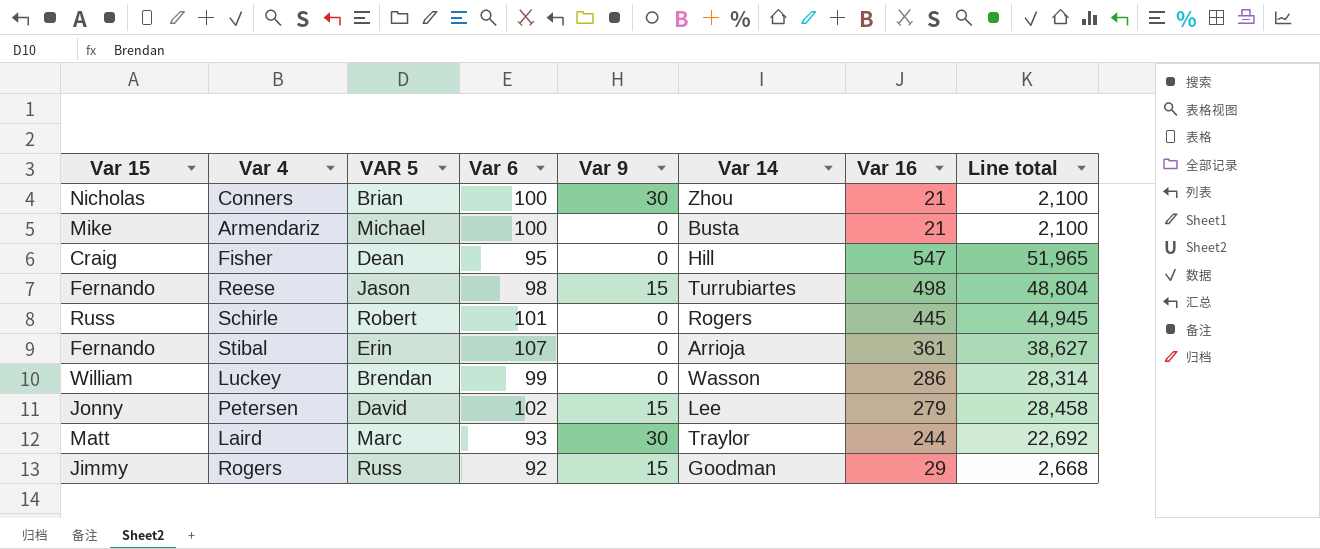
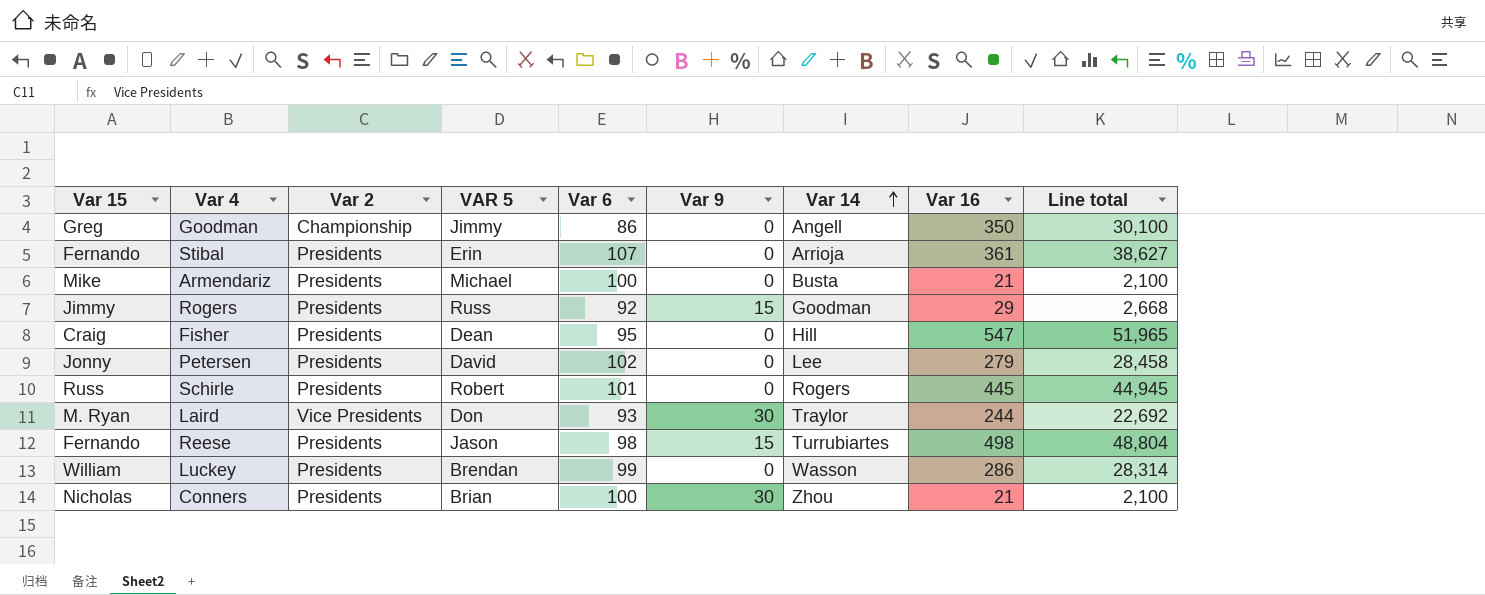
row order: none -> Var 14 ascending
column Var 2 | position: none -> 3
row Goodman: none -> Greg | Championship | Jimmy | 86 | 0 | Angell | 350 | 30,100
Petersen | Var 9: 15 -> 0
Laird | Var 15: Matt -> M. Ryan
Laird | VAR 5: Marc -> Don

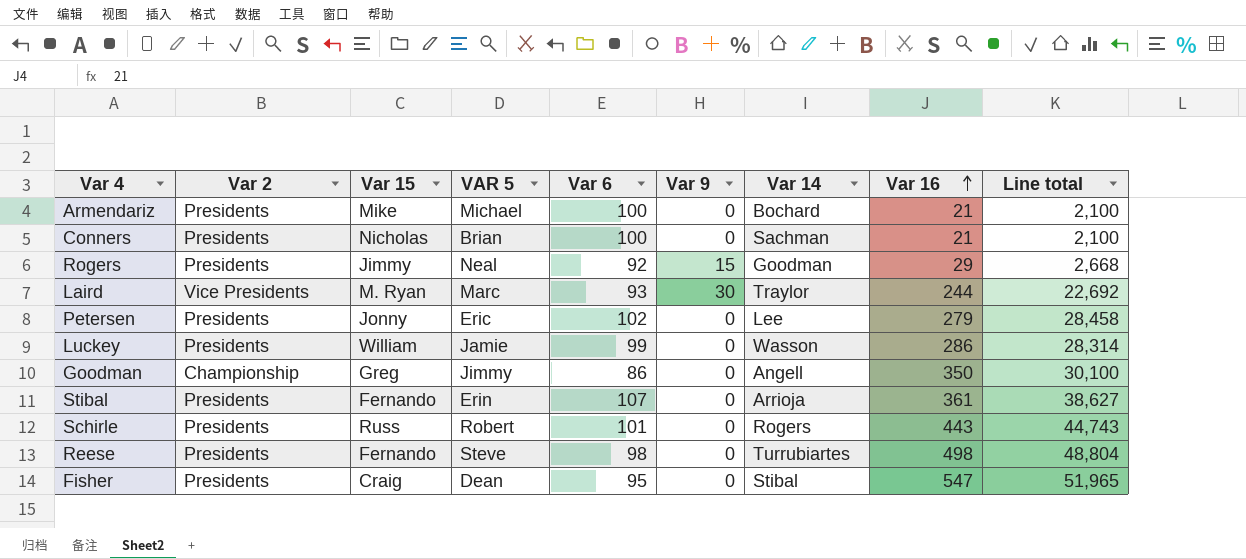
row order: Var 14 ascending -> Var 16 ascending
column Var 15 | position: 1 -> 3
Armendariz | Var 14: Busta -> Bochard
Conners | Var 9: 30 -> 0
Conners | Var 14: Zhou -> Sachman
Rogers | VAR 5: Russ -> Neal
Laird | VAR 5: Don -> Marc
Petersen | VAR 5: David -> Eric
Luckey | VAR 5: Brendan -> Jamie
Schirle | Var 16: 445 -> 443
Schirle | Line total: 44,945 -> 44,743
Reese | VAR 5: Jason -> Steve
Reese | Var 9: 15 -> 0
Fisher | Var 14: Hill -> Stibal

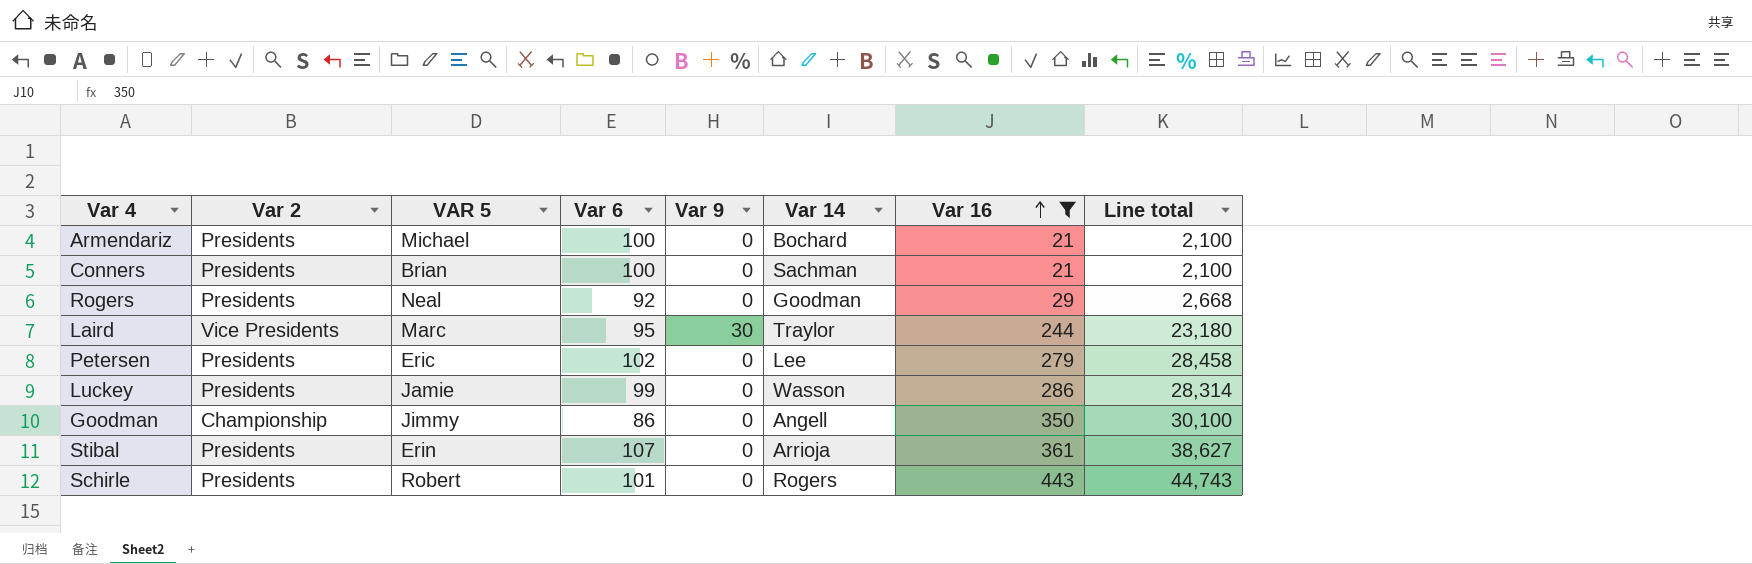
filter: none -> Var 16 <= 443
column Var 15 | position: 3 -> none
Rogers | Var 9: 15 -> 0
Laird | Var 6: 93 -> 95
Laird | Line total: 22,692 -> 23,180

